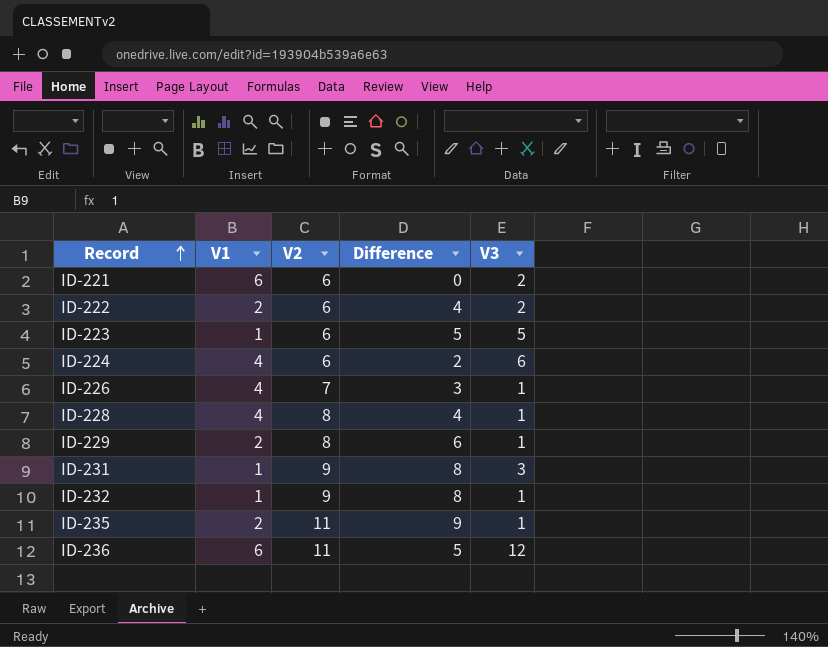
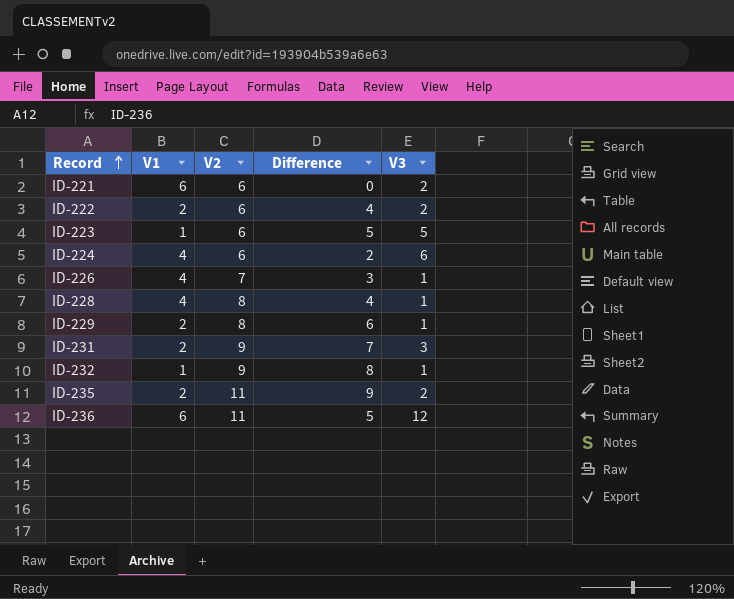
ID-231 | V1: 1 -> 2
ID-231 | Difference: 8 -> 7
ID-235 | V3: 1 -> 2

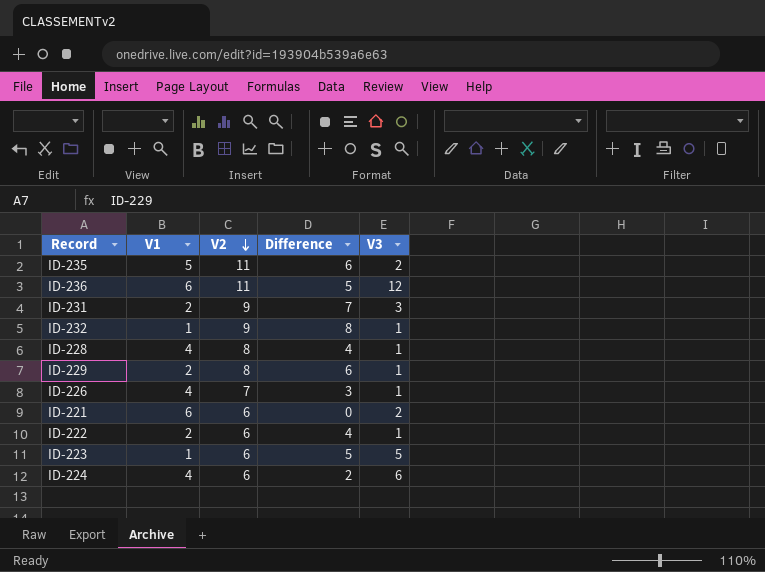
row order: Record ascending -> V2 descending
ID-235 | V1: 2 -> 5
ID-235 | Difference: 9 -> 6
ID-222 | V3: 2 -> 1

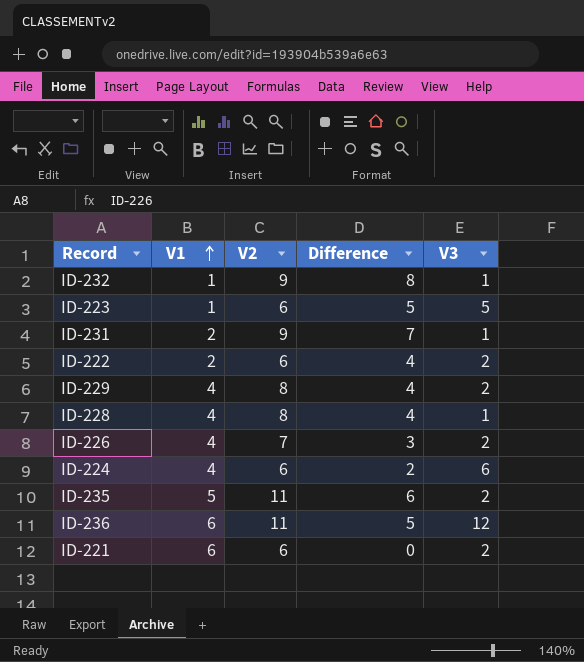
row order: V2 descending -> V1 ascending
ID-231 | V3: 3 -> 1
ID-222 | V3: 1 -> 2
ID-229 | V1: 2 -> 4
ID-229 | Difference: 6 -> 4
ID-229 | V3: 1 -> 2
ID-226 | V3: 1 -> 2

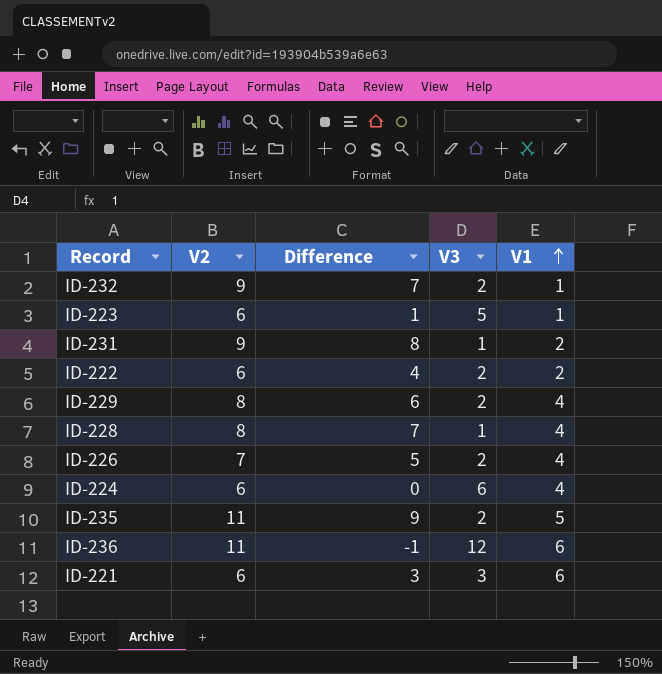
column Difference | formula: [V2] - [V1] -> [V2] - [V3]
column V1 | position: 2 -> 5
ID-232 | V3: 1 -> 2
ID-221 | V3: 2 -> 3

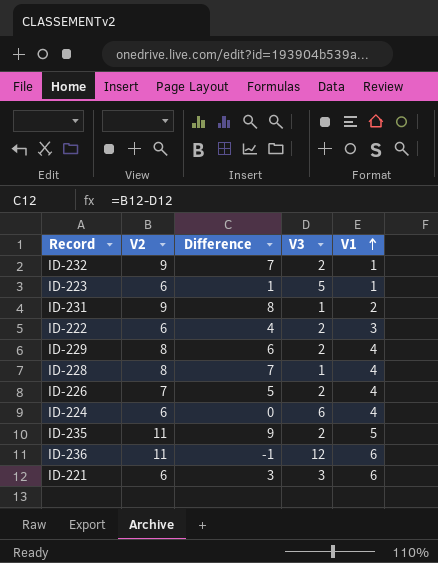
ID-222 | V1: 2 -> 3

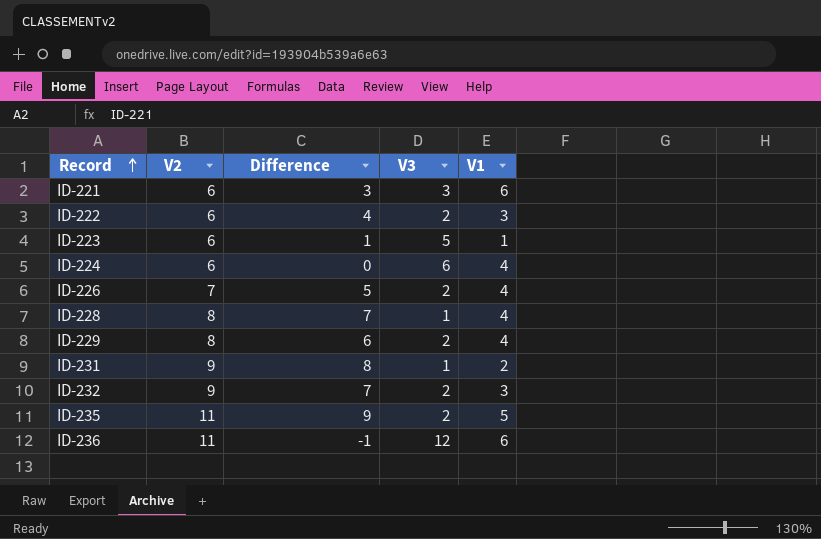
row order: V1 ascending -> Record ascending
ID-232 | V1: 1 -> 3

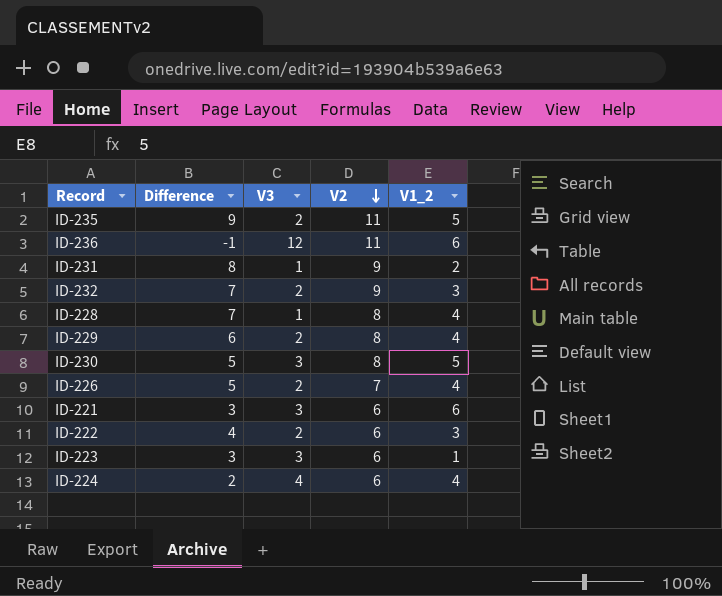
row order: Record ascending -> V2 descending
column V2 | position: 2 -> 4
column name: V1 -> V1_2
row ID-230: none -> 5 | 3 | 8 | 5
ID-223 | Difference: 1 -> 3
ID-223 | V3: 5 -> 3
ID-224 | Difference: 0 -> 2
ID-224 | V3: 6 -> 4

